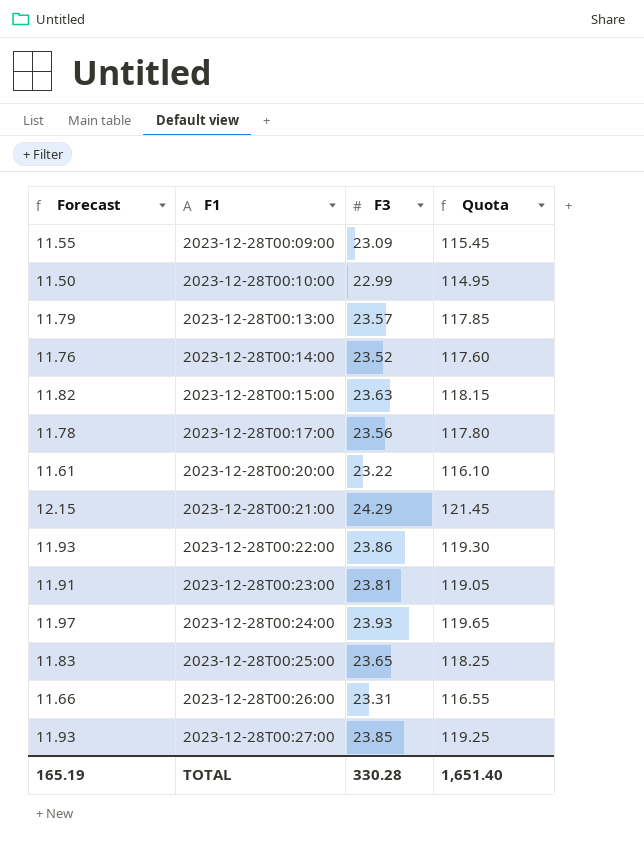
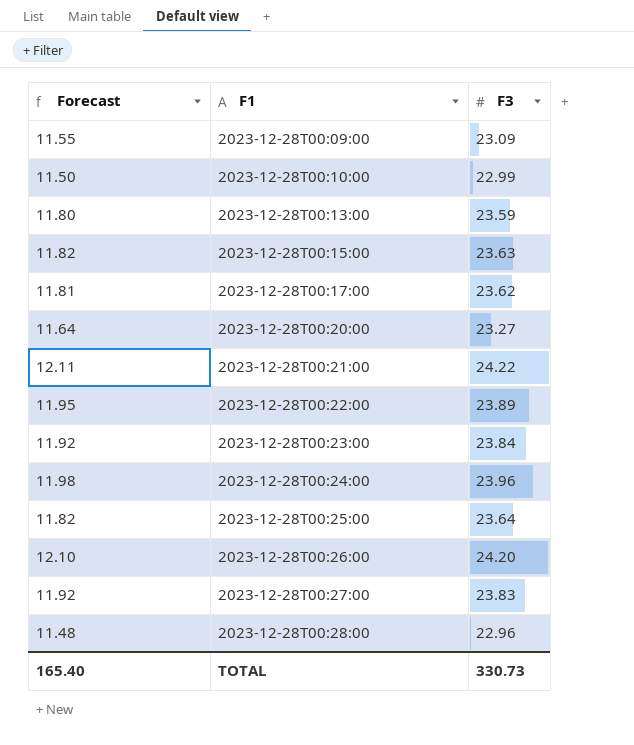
column Quota | formula: [F3] * 5 -> none
row 2023-12-28T00:14:00: 11.76 | 23.52 | 117.60 -> none
2023-12-28T00:13:00 | Forecast: 11.79 -> 11.80
2023-12-28T00:13:00 | F3: 23.57 -> 23.59
2023-12-28T00:17:00 | Forecast: 11.78 -> 11.81
2023-12-28T00:17:00 | F3: 23.56 -> 23.62
2023-12-28T00:20:00 | Forecast: 11.61 -> 11.64
2023-12-28T00:20:00 | F3: 23.22 -> 23.27
2023-12-28T00:21:00 | Forecast: 12.15 -> 12.11
2023-12-28T00:21:00 | F3: 24.29 -> 24.22
2023-12-28T00:22:00 | Forecast: 11.93 -> 11.95
2023-12-28T00:22:00 | F3: 23.86 -> 23.89
2023-12-28T00:23:00 | Forecast: 11.91 -> 11.92
2023-12-28T00:23:00 | F3: 23.81 -> 23.84
2023-12-28T00:24:00 | Forecast: 11.97 -> 11.98
2023-12-28T00:24:00 | F3: 23.93 -> 23.96
2023-12-28T00:25:00 | Forecast: 11.83 -> 11.82
2023-12-28T00:25:00 | F3: 23.65 -> 23.64
2023-12-28T00:26:00 | Forecast: 11.66 -> 12.10
2023-12-28T00:26:00 | F3: 23.31 -> 24.20
2023-12-28T00:27:00 | Forecast: 11.93 -> 11.92
2023-12-28T00:27:00 | F3: 23.85 -> 23.83
row 2023-12-28T00:28:00: none -> 11.48 | 22.96
TOTAL | Forecast: 165.19 -> 165.40
TOTAL | F3: 330.28 -> 330.73

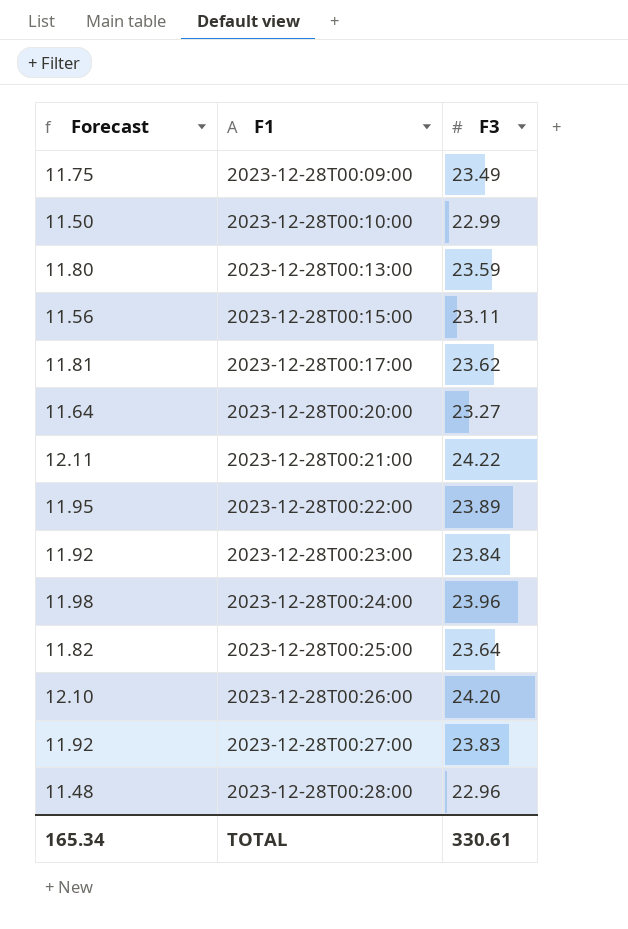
2023-12-28T00:09:00 | Forecast: 11.55 -> 11.75
2023-12-28T00:09:00 | F3: 23.09 -> 23.49
2023-12-28T00:15:00 | Forecast: 11.82 -> 11.56
2023-12-28T00:15:00 | F3: 23.63 -> 23.11
TOTAL | Forecast: 165.40 -> 165.34
TOTAL | F3: 330.73 -> 330.61

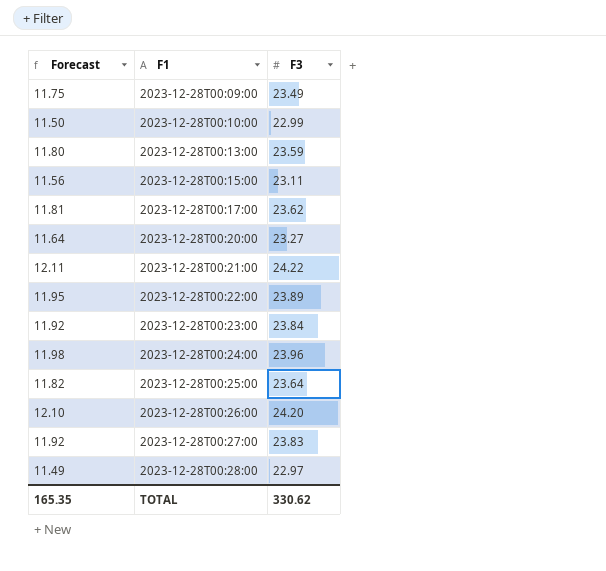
2023-12-28T00:28:00 | Forecast: 11.48 -> 11.49
2023-12-28T00:28:00 | F3: 22.96 -> 22.97
TOTAL | Forecast: 165.34 -> 165.35
TOTAL | F3: 330.61 -> 330.62

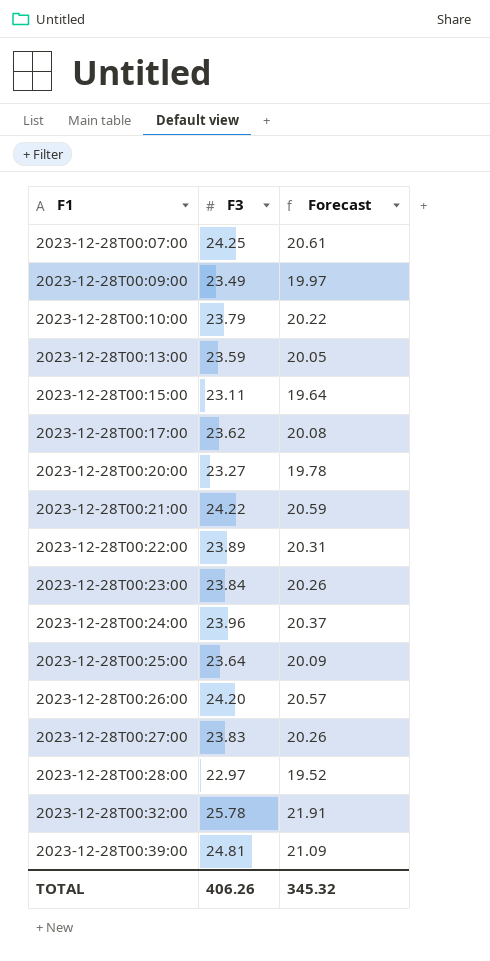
column Forecast | formula: [F3] * 0.5 -> [F3] * 0.85
column Forecast | position: 1 -> 3
row 2023-12-28T00:07:00: none -> 24.25 | 20.61
2023-12-28T00:10:00 | F3: 22.99 -> 23.79
row 2023-12-28T00:32:00: none -> 25.78 | 21.91
row 2023-12-28T00:39:00: none -> 24.81 | 21.09
TOTAL | F3: 330.62 -> 406.26
TOTAL | Forecast: 165.35 -> 345.32

